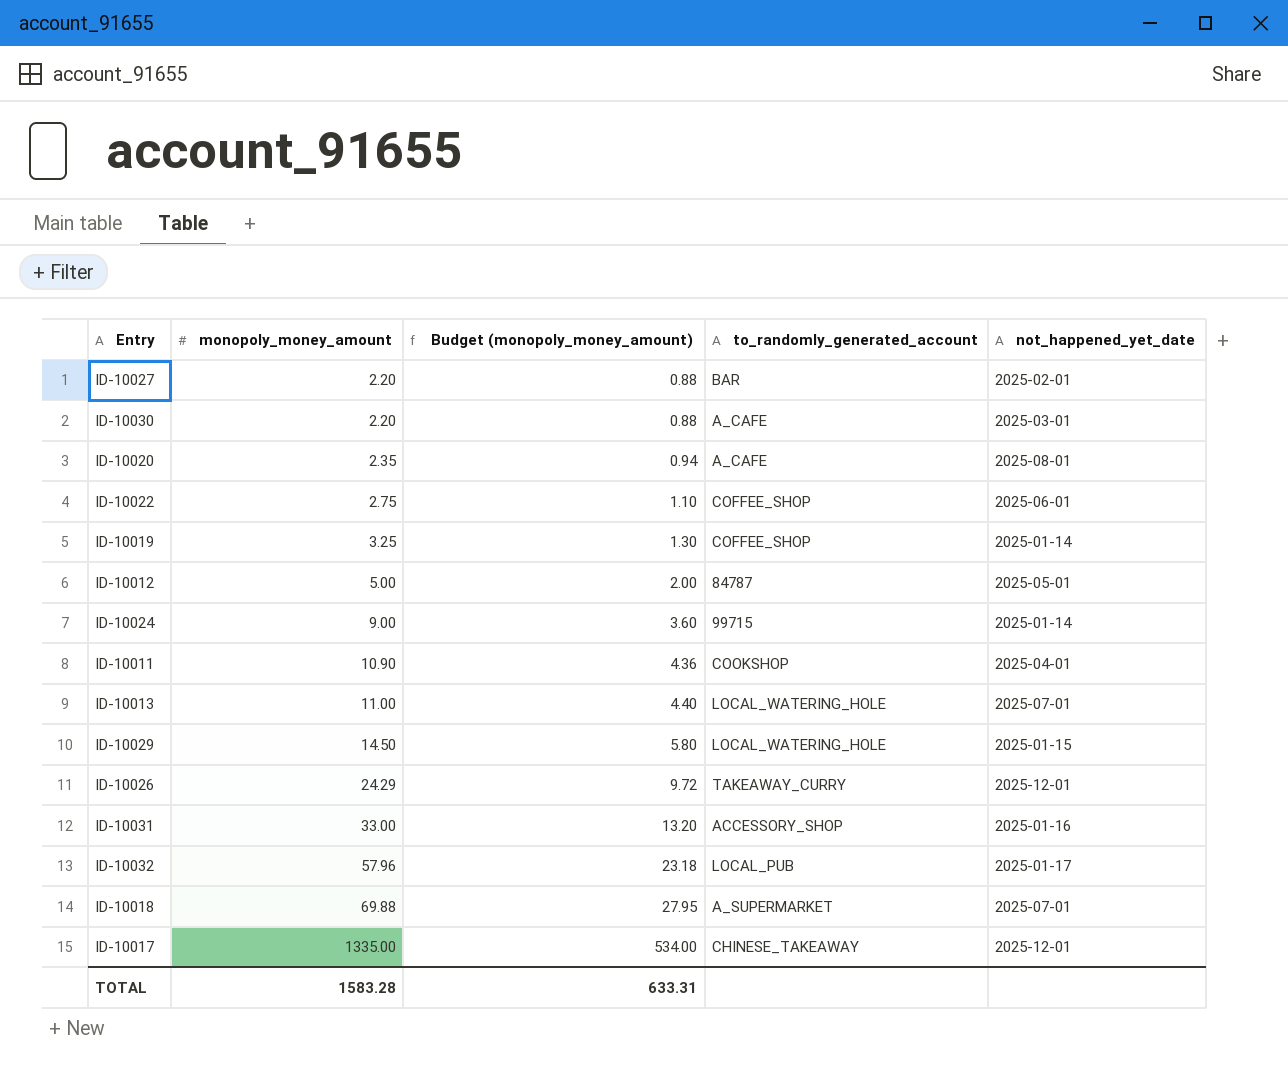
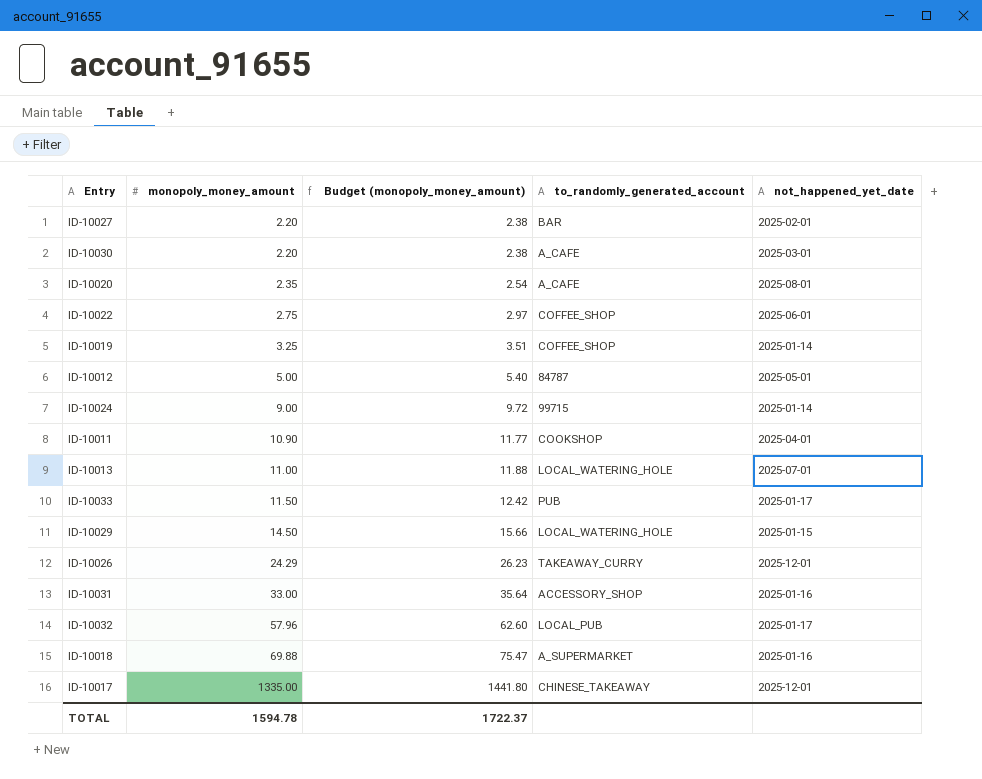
column Budget (monopoly_money_amount) | formula: [monopoly_money_amount] * 0.4 -> [monopoly_money_amount] * 1.08
row ID-10033: none -> 11.50 | 12.42 | PUB | 2025-01-17
ID-10018 | not_happened_yet_date: 2025-07-01 -> 2025-01-16
TOTAL | monopoly_money_amount: 1583.28 -> 1594.78
TOTAL | Budget (monopoly_money_amount): 633.31 -> 1722.37

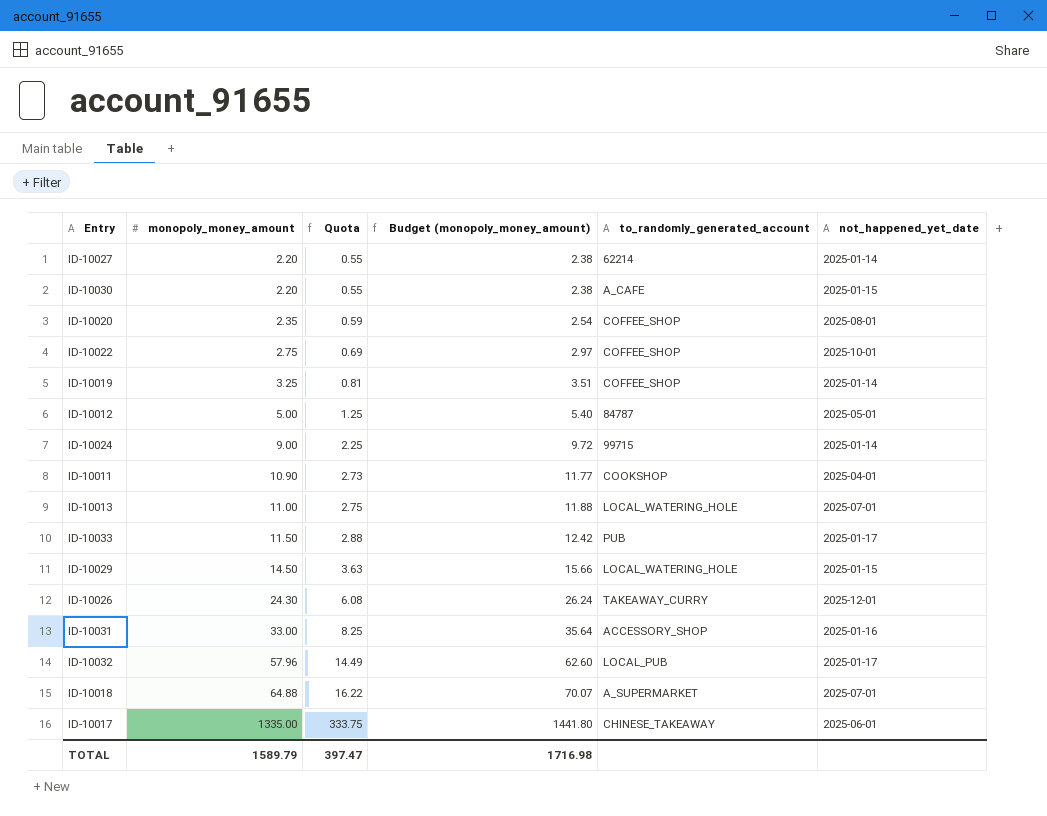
column Quota | formula: none -> [monopoly_money_amount] * 0.25
ID-10027 | to_randomly_generated_account: BAR -> 62214
ID-10027 | not_happened_yet_date: 2025-02-01 -> 2025-01-14
ID-10030 | not_happened_yet_date: 2025-03-01 -> 2025-01-15
ID-10020 | to_randomly_generated_account: A_CAFE -> COFFEE_SHOP
ID-10022 | not_happened_yet_date: 2025-06-01 -> 2025-10-01
ID-10026 | monopoly_money_amount: 24.29 -> 24.30
ID-10026 | Budget (monopoly_money_amount): 26.23 -> 26.24
ID-10018 | monopoly_money_amount: 69.88 -> 64.88
ID-10018 | Budget (monopoly_money_amount): 75.47 -> 70.07
ID-10018 | not_happened_yet_date: 2025-01-16 -> 2025-07-01
ID-10017 | not_happened_yet_date: 2025-12-01 -> 2025-06-01
TOTAL | monopoly_money_amount: 1594.78 -> 1589.79
TOTAL | Budget (monopoly_money_amount): 1722.37 -> 1716.98

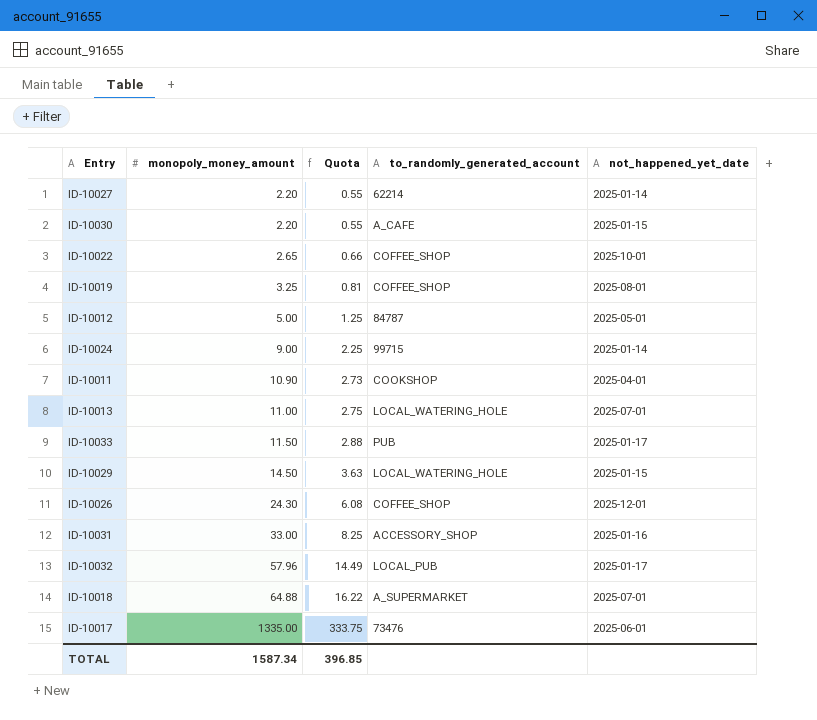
column Budget (monopoly_money_amount) | formula: [monopoly_money_amount] * 1.08 -> none
row ID-10020: 2.35 | 0.59 | 2.54 | COFFEE_SHOP | 2025-08-01 -> none
ID-10022 | monopoly_money_amount: 2.75 -> 2.65
ID-10022 | Quota: 0.69 -> 0.66
ID-10019 | not_happened_yet_date: 2025-01-14 -> 2025-08-01
ID-10026 | to_randomly_generated_account: TAKEAWAY_CURRY -> COFFEE_SHOP
ID-10017 | to_randomly_generated_account: CHINESE_TAKEAWAY -> 73476
TOTAL | monopoly_money_amount: 1589.79 -> 1587.34
TOTAL | Quota: 397.47 -> 396.85

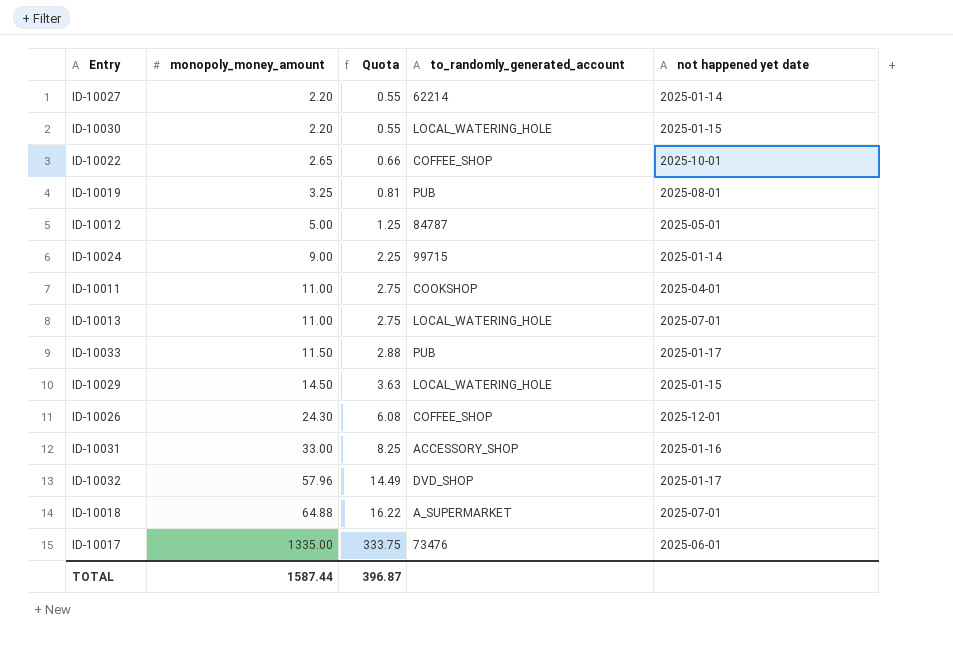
column name: not_happened_yet_date -> not happened yet date
ID-10030 | to_randomly_generated_account: A_CAFE -> LOCAL_WATERING_HOLE
ID-10019 | to_randomly_generated_account: COFFEE_SHOP -> PUB
ID-10011 | monopoly_money_amount: 10.90 -> 11.00
ID-10011 | Quota: 2.73 -> 2.75
ID-10032 | to_randomly_generated_account: LOCAL_PUB -> DVD_SHOP
TOTAL | monopoly_money_amount: 1587.34 -> 1587.44
TOTAL | Quota: 396.85 -> 396.87

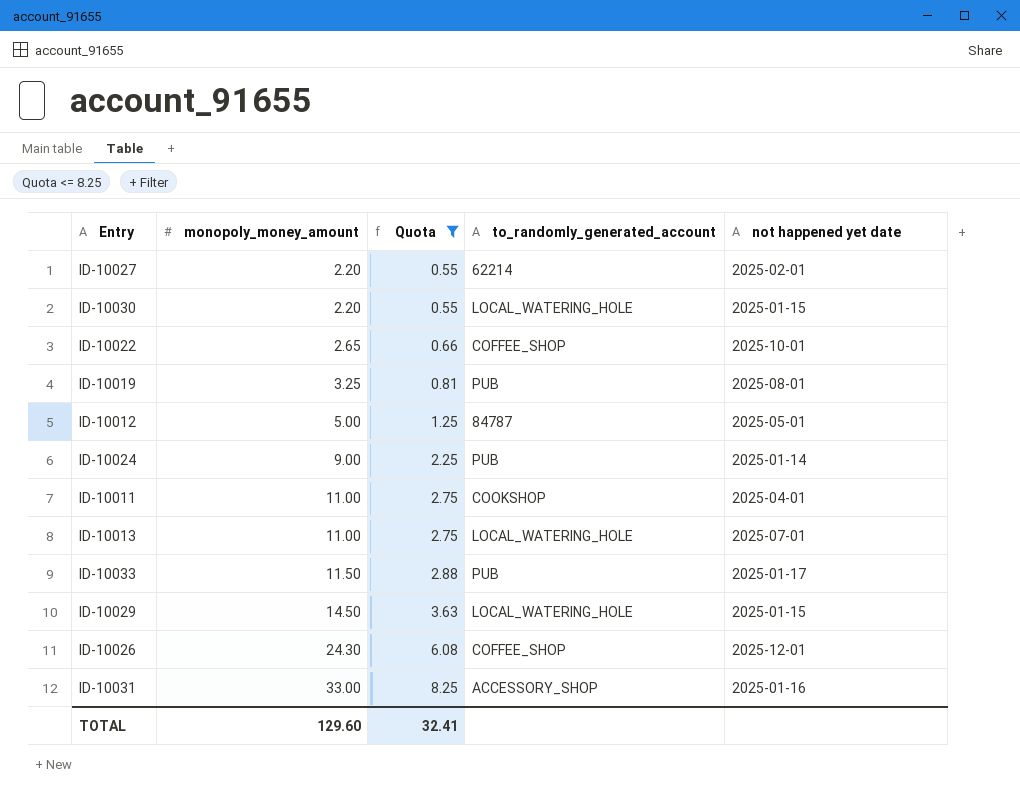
filter: none -> Quota <= 8.25
ID-10027 | not happened yet date: 2025-01-14 -> 2025-02-01
ID-10024 | to_randomly_generated_account: 99715 -> PUB
TOTAL | monopoly_money_amount: 1587.44 -> 129.60
TOTAL | Quota: 396.87 -> 32.41

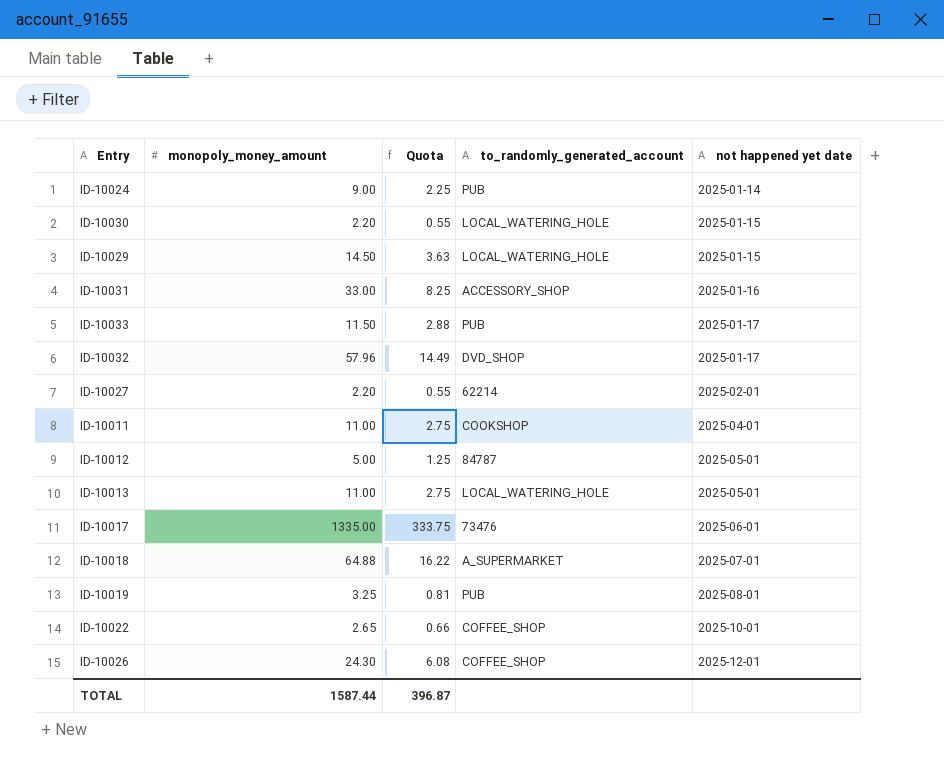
filter: Quota <= 8.25 -> none
row order: monopoly_money_amount ascending -> not happened yet date ascending
ID-10013 | not happened yet date: 2025-07-01 -> 2025-05-01
TOTAL | monopoly_money_amount: 129.60 -> 1587.44
TOTAL | Quota: 32.41 -> 396.87

